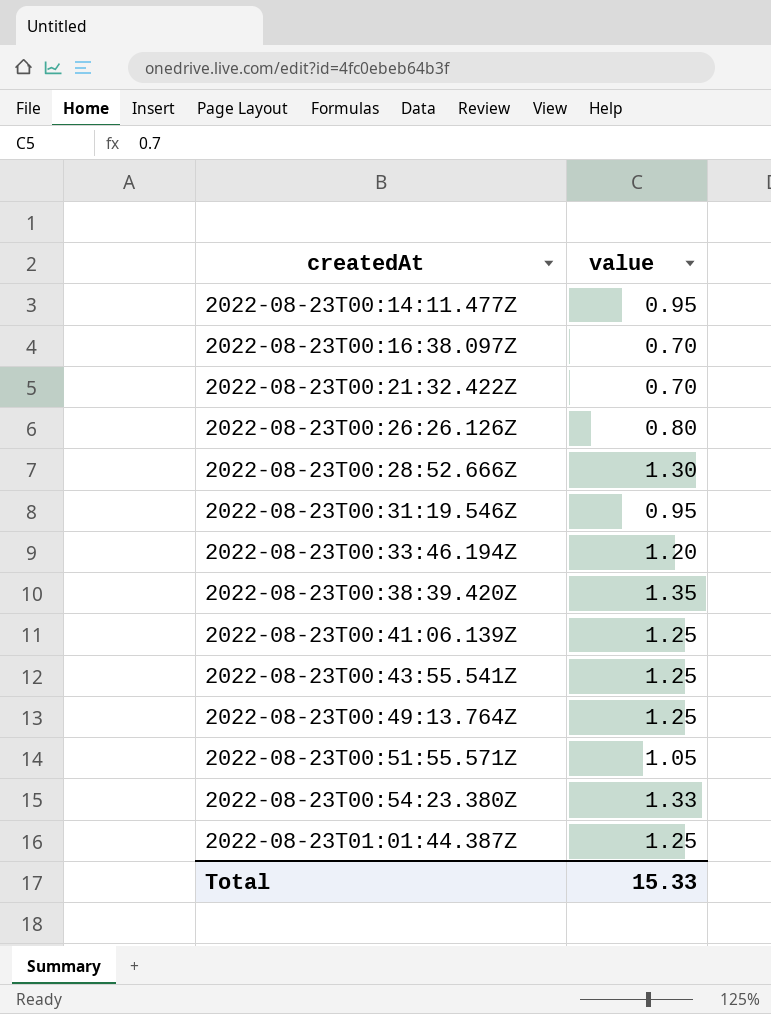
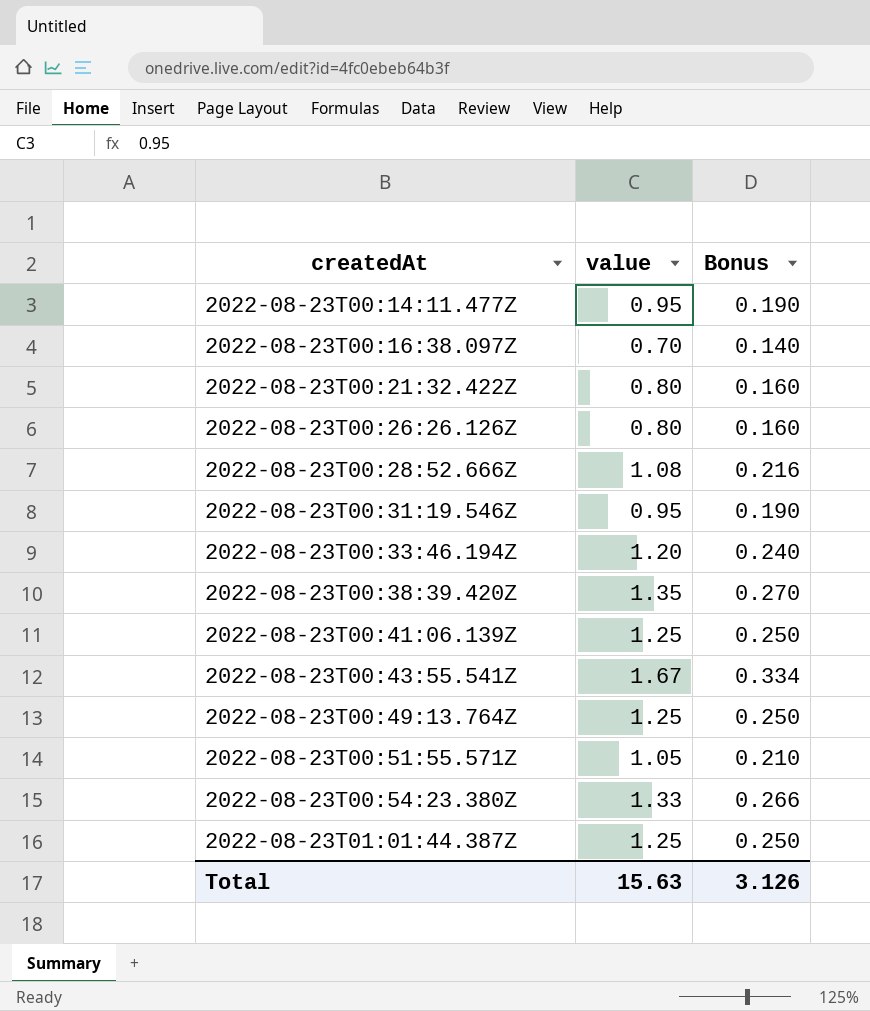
column Bonus | formula: none -> [value] * 0.2
2022-08-23T00:21:32.422Z | value: 0.70 -> 0.80
2022-08-23T00:28:52.666Z | value: 1.30 -> 1.08
2022-08-23T00:43:55.541Z | value: 1.25 -> 1.67
Total | value: 15.33 -> 15.63

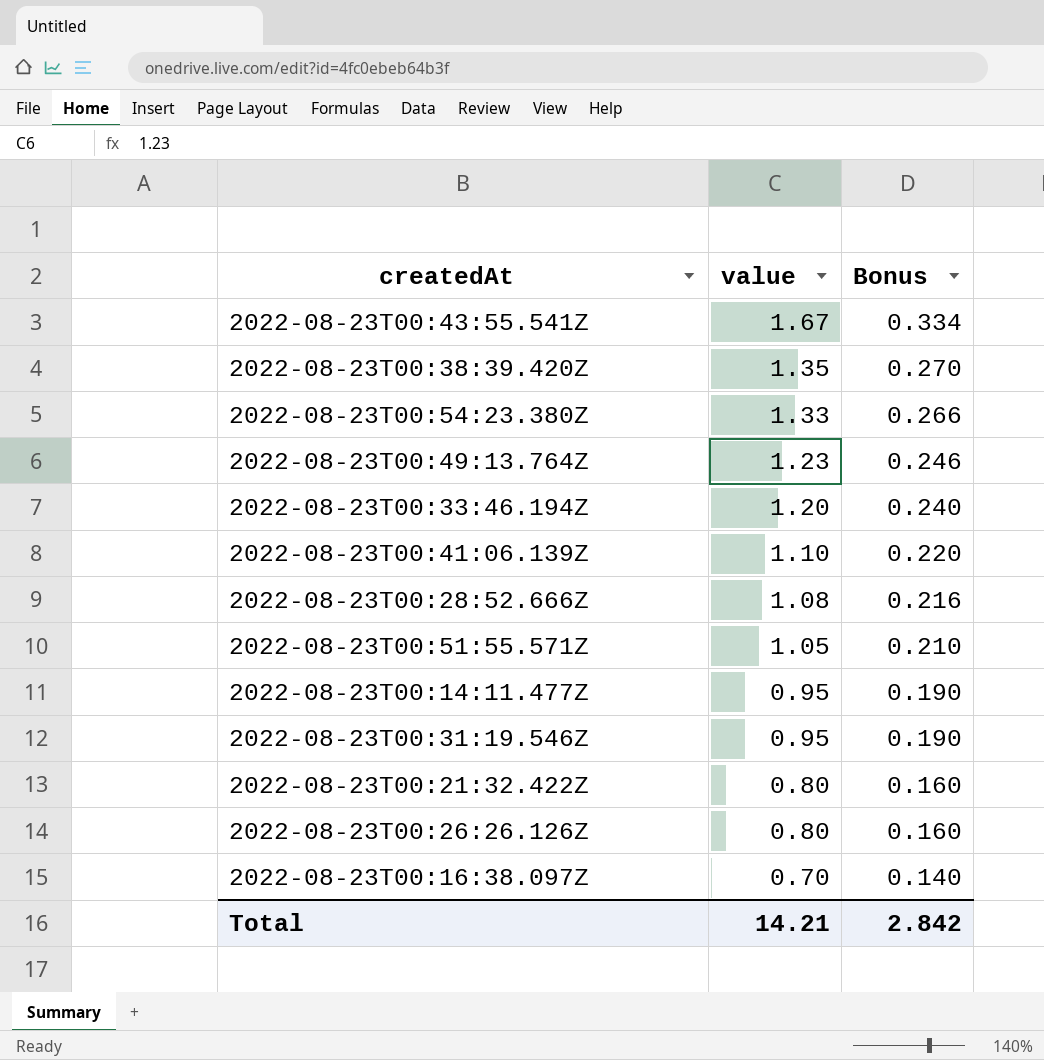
row order: createdAt ascending -> value descending
row 2022-08-23T01:01:44.387Z: 1.25 | 0.250 -> none
2022-08-23T00:49:13.764Z | value: 1.25 -> 1.23
2022-08-23T00:49:13.764Z | Bonus: 0.250 -> 0.246
2022-08-23T00:41:06.139Z | value: 1.25 -> 1.10
2022-08-23T00:41:06.139Z | Bonus: 0.250 -> 0.220
Total | value: 15.63 -> 14.21
Total | Bonus: 3.126 -> 2.842

